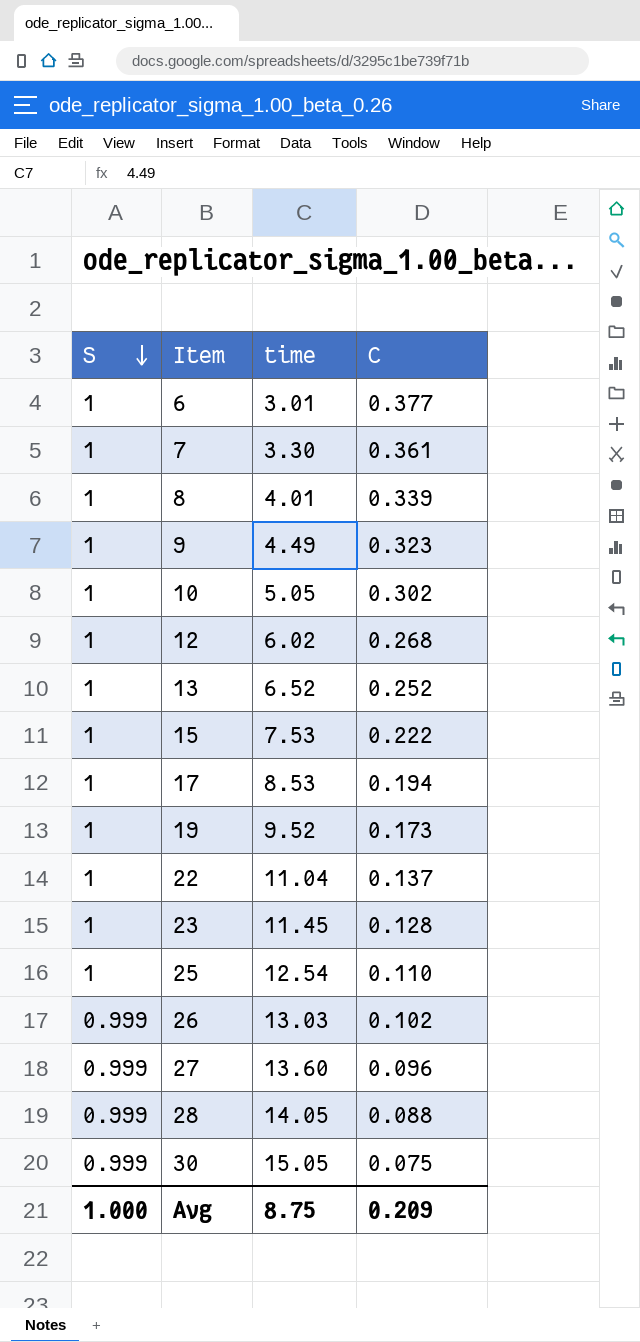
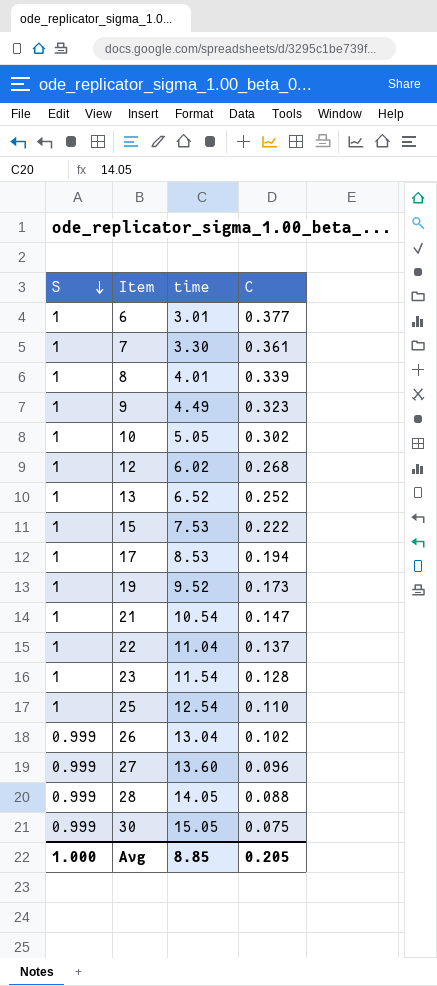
row 21: none -> 1 | 10.54 | 0.147
23 | time: 11.45 -> 11.54
26 | time: 13.03 -> 13.04
Avg | time: 8.75 -> 8.85
Avg | C: 0.209 -> 0.205

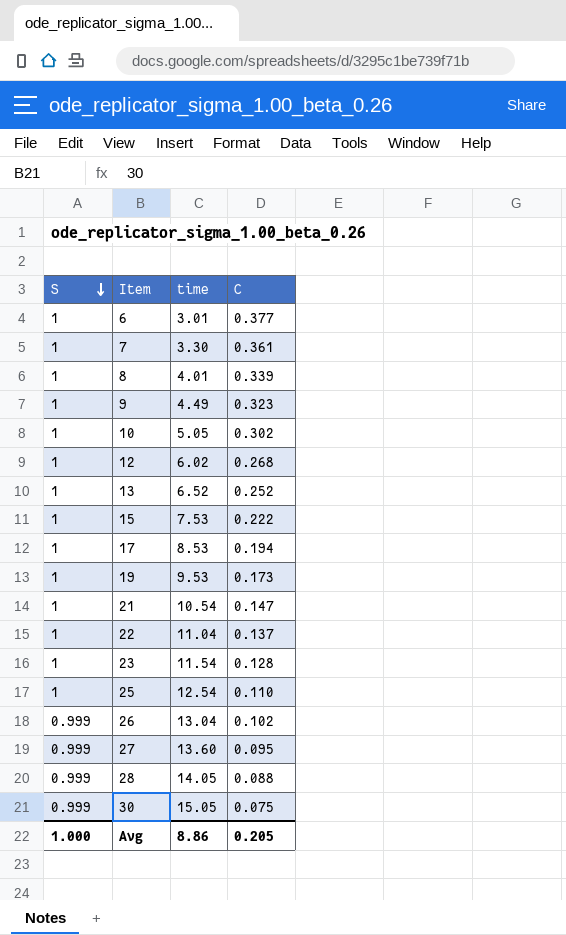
19 | time: 9.52 -> 9.53
27 | C: 0.096 -> 0.095
Avg | time: 8.85 -> 8.86

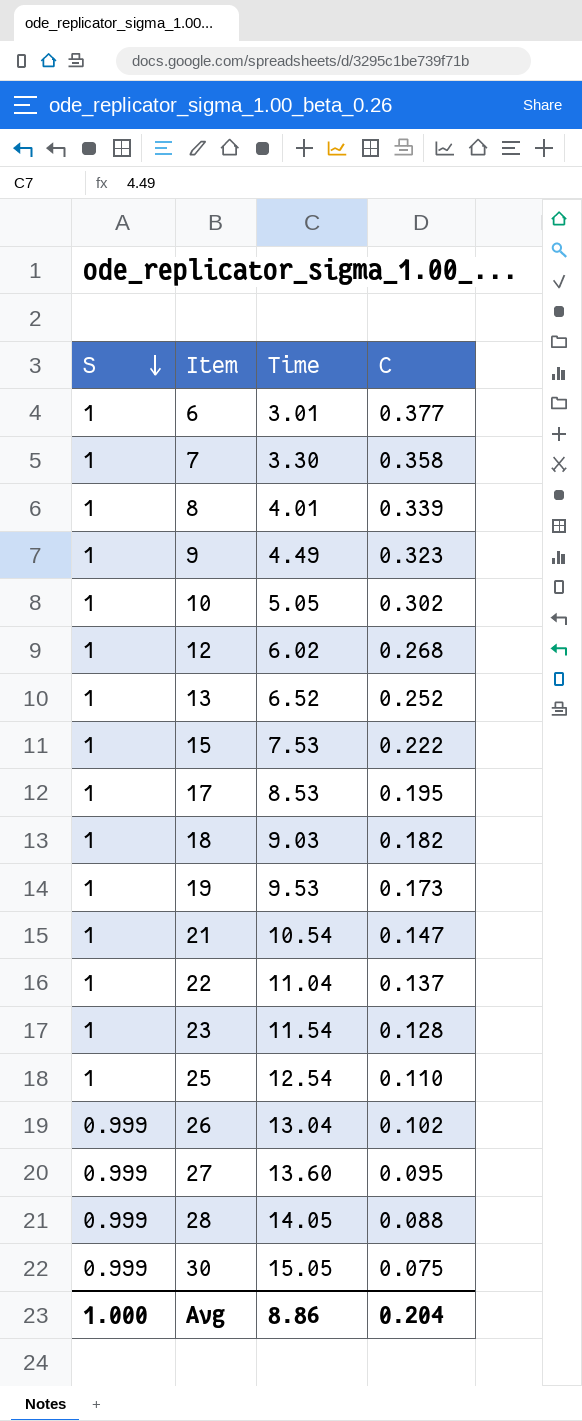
column name: time -> Time
7 | C: 0.361 -> 0.358
17 | C: 0.194 -> 0.195
row 18: none -> 1 | 9.03 | 0.182
Avg | C: 0.205 -> 0.204

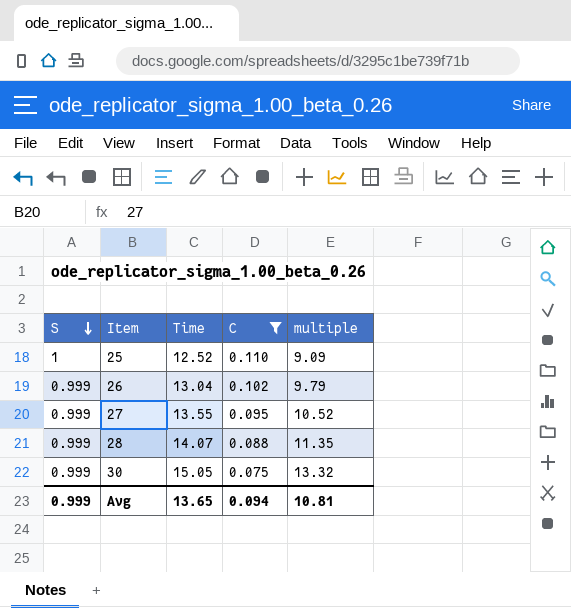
filter: none -> C <= 0.110
column multiple | formula: none -> [S] / [C]
25 | Time: 12.54 -> 12.52
27 | Time: 13.60 -> 13.55
28 | Time: 14.05 -> 14.07
Avg | S: 1.000 -> 0.999
Avg | Time: 8.86 -> 13.65
Avg | C: 0.204 -> 0.094

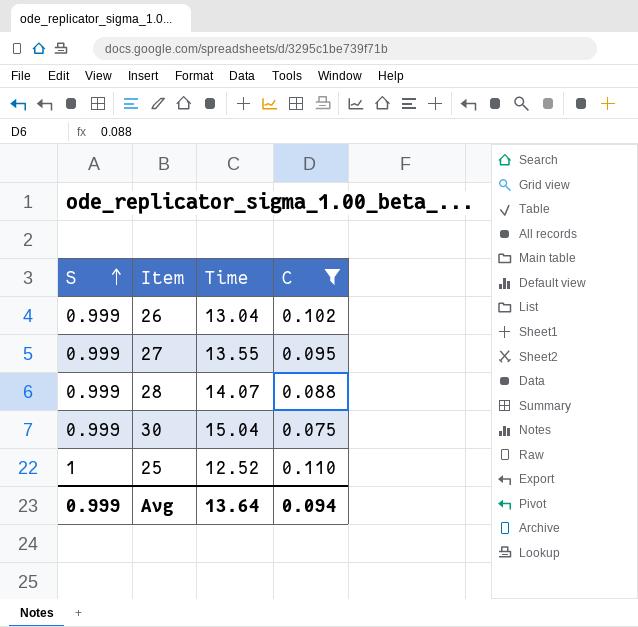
row order: S descending -> S ascending
column multiple | formula: [S] / [C] -> none
30 | Time: 15.05 -> 15.04
Avg | Time: 13.65 -> 13.64

